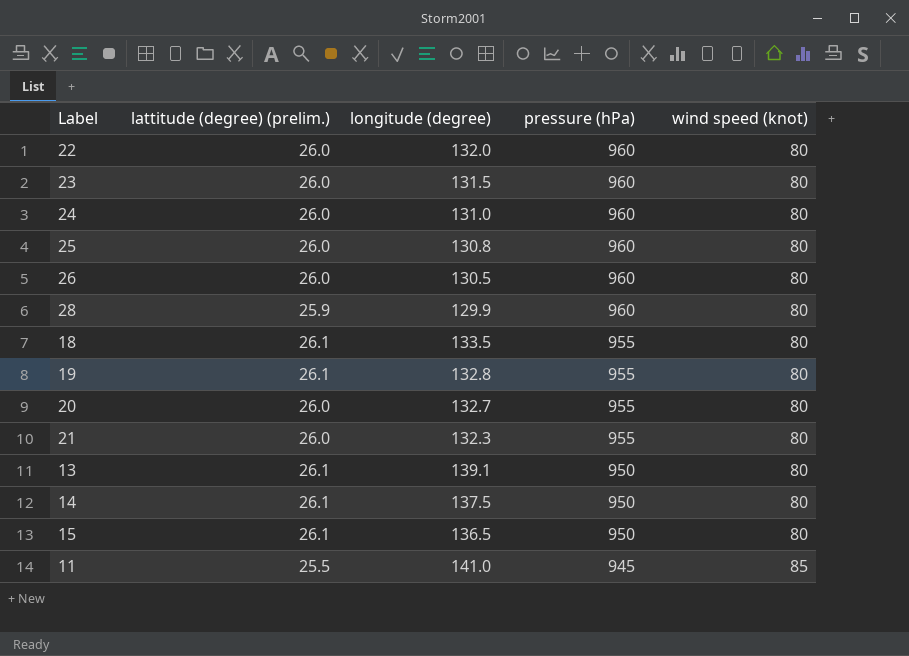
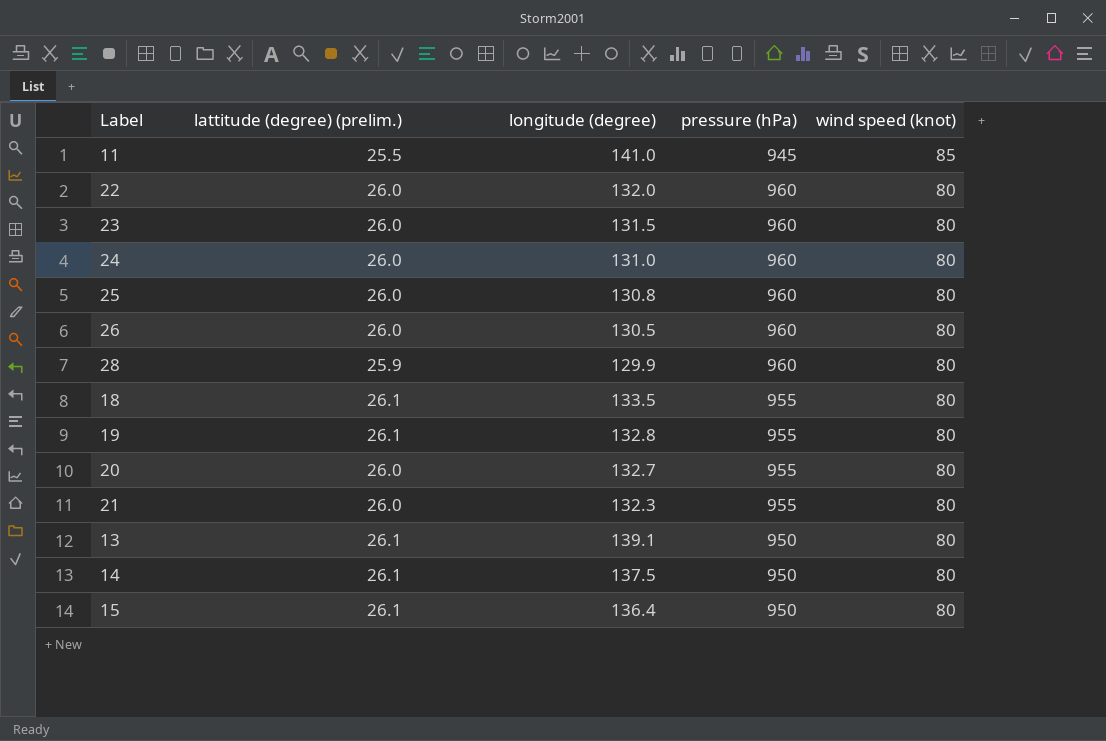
row order: pressure (hPa) descending -> wind speed (knot) descending
15 | longitude (degree): 136.5 -> 136.4

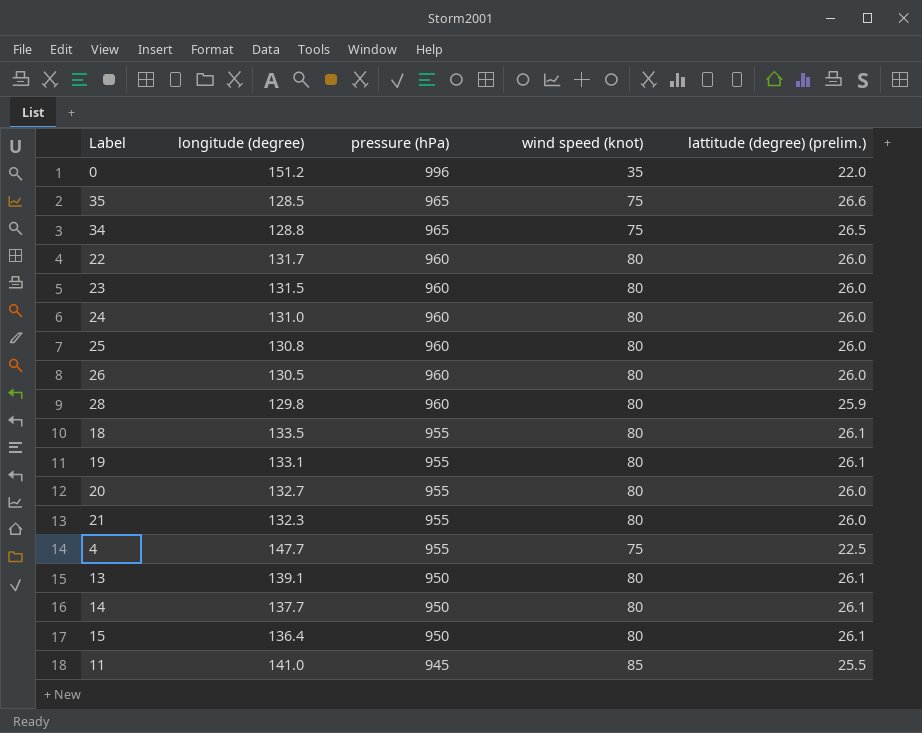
row order: wind speed (knot) descending -> pressure (hPa) descending
column lattitude (degree) (prelim.) | position: 2 -> 5
row 0: none -> 151.2 | 996 | 35 | 22.0
row 35: none -> 128.5 | 965 | 75 | 26.6
row 34: none -> 128.8 | 965 | 75 | 26.5
22 | longitude (degree): 132.0 -> 131.7
28 | longitude (degree): 129.9 -> 129.8
19 | longitude (degree): 132.8 -> 133.1
row 4: none -> 147.7 | 955 | 75 | 22.5
14 | longitude (degree): 137.5 -> 137.7

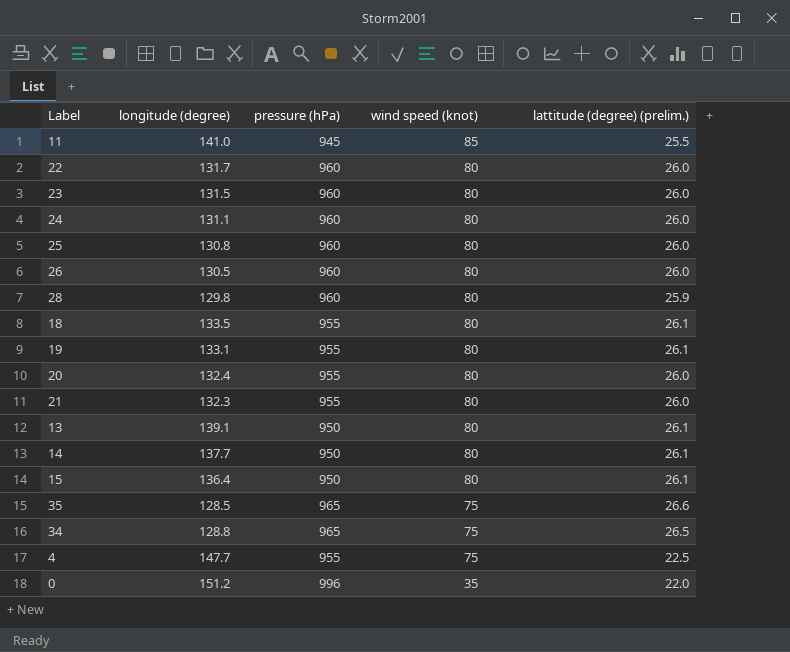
row order: pressure (hPa) descending -> wind speed (knot) descending
24 | longitude (degree): 131.0 -> 131.1
20 | longitude (degree): 132.7 -> 132.4

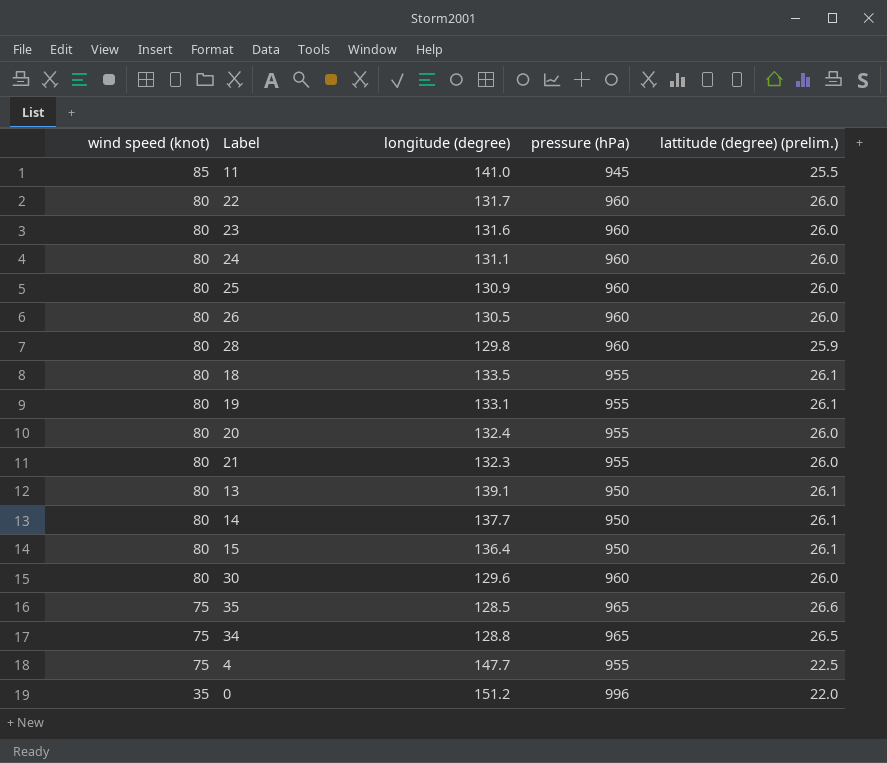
column wind speed (knot) | position: 4 -> 1
23 | longitude (degree): 131.5 -> 131.6
25 | longitude (degree): 130.8 -> 130.9
row 30: none -> 80 | 129.6 | 960 | 26.0

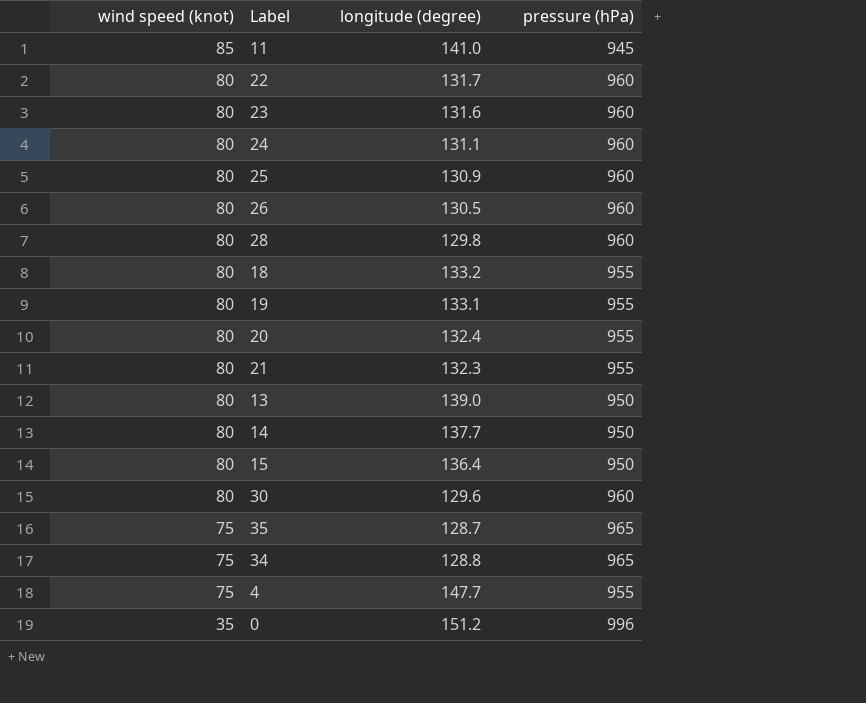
column lattitude (degree) (prelim.) | position: 5 -> none
18 | longitude (degree): 133.5 -> 133.2
13 | longitude (degree): 139.1 -> 139.0
35 | longitude (degree): 128.5 -> 128.7

